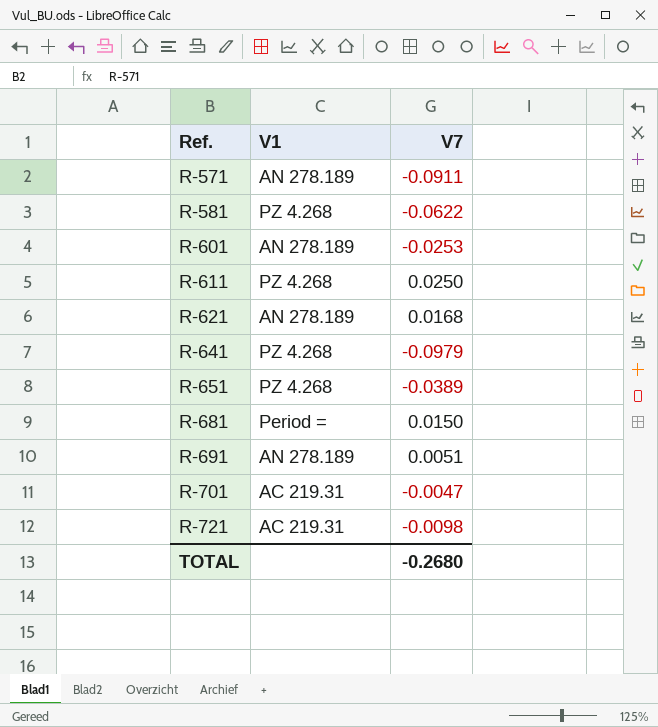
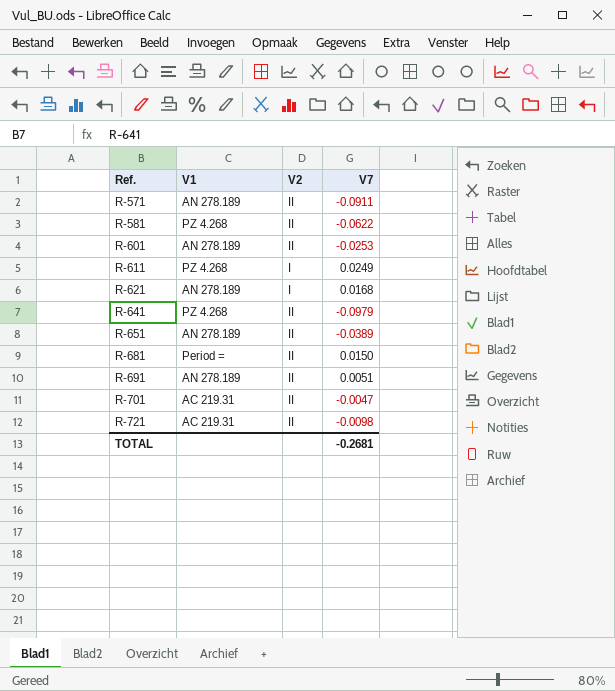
column V2 | position: none -> 3
R-611 | V7: 0.0250 -> 0.0249
R-651 | V1: PZ 4.268 -> AN 278.189
TOTAL | V7: -0.2680 -> -0.2681

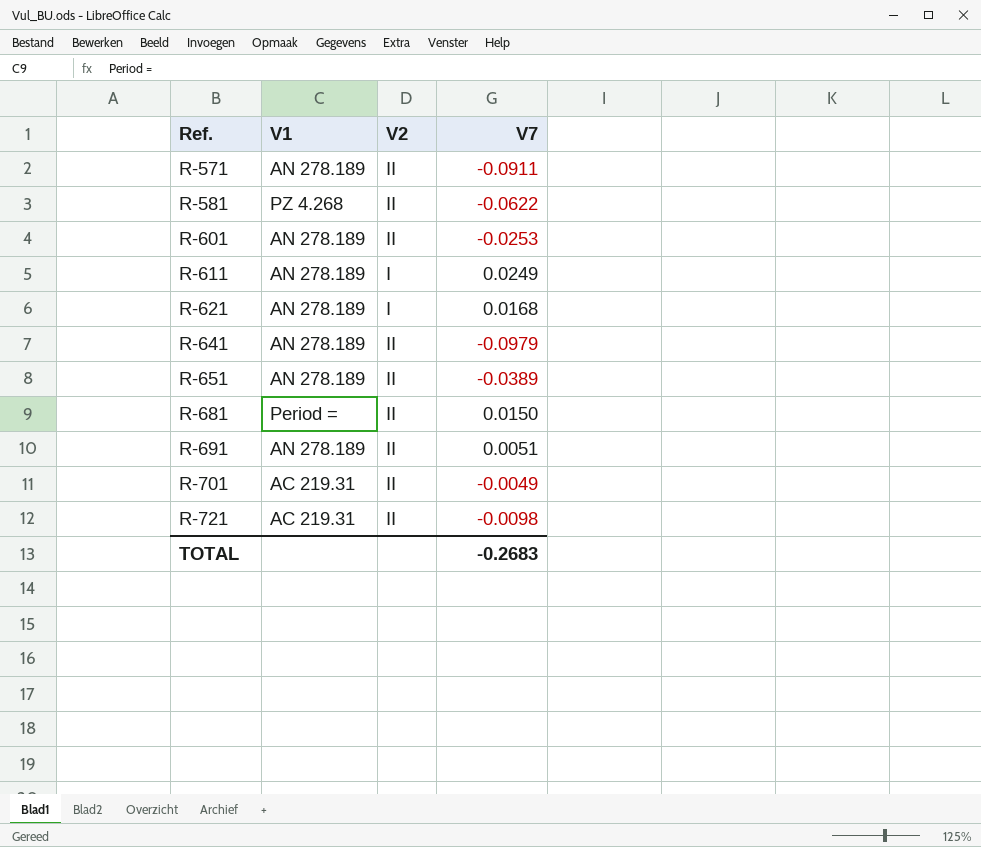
R-611 | V1: PZ 4.268 -> AN 278.189
R-641 | V1: PZ 4.268 -> AN 278.189
R-701 | V7: -0.0047 -> -0.0049
TOTAL | V7: -0.2681 -> -0.2683

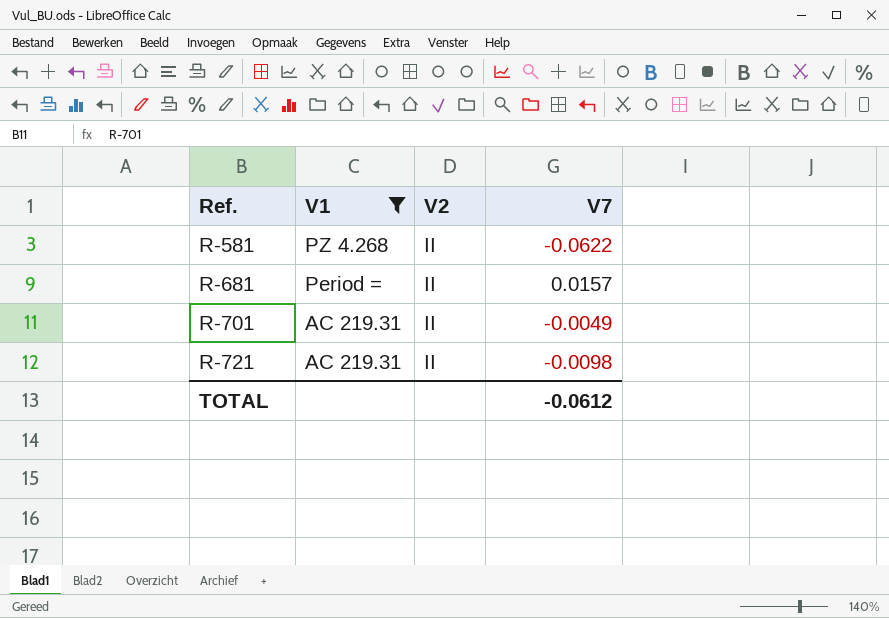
filter: none -> V1 != AN 278.189
R-681 | V7: 0.0150 -> 0.0157
TOTAL | V7: -0.2683 -> -0.0612

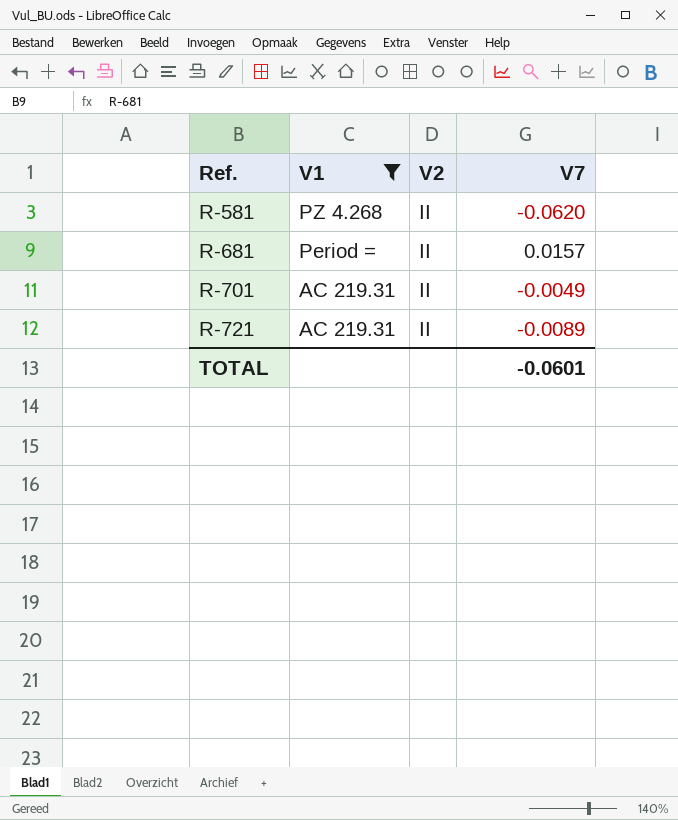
R-581 | V7: -0.0622 -> -0.0620
R-721 | V7: -0.0098 -> -0.0089
TOTAL | V7: -0.0612 -> -0.0601

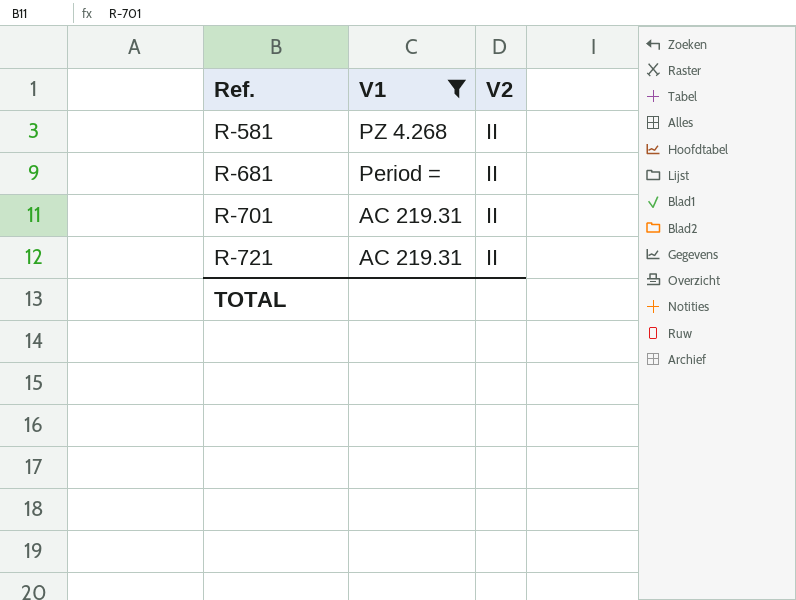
column V7 | position: 4 -> none

